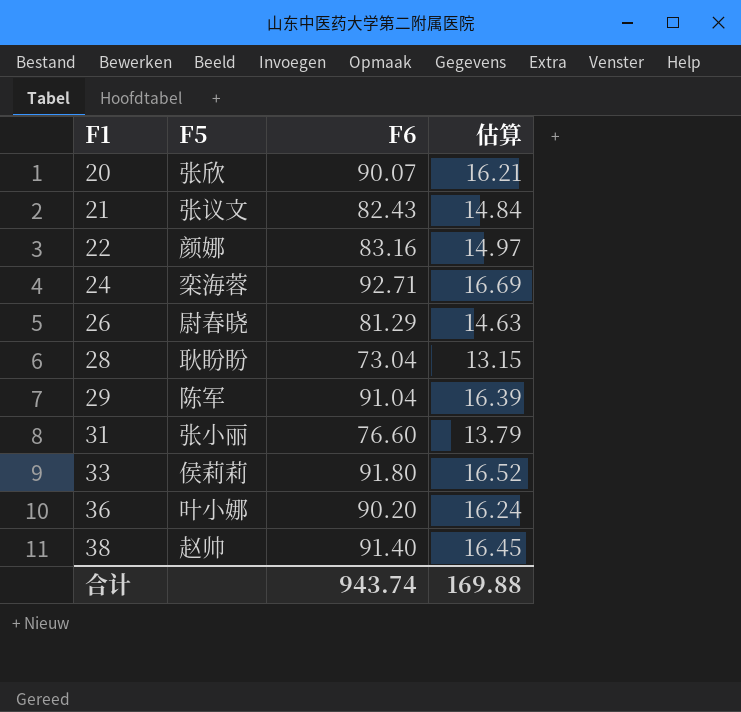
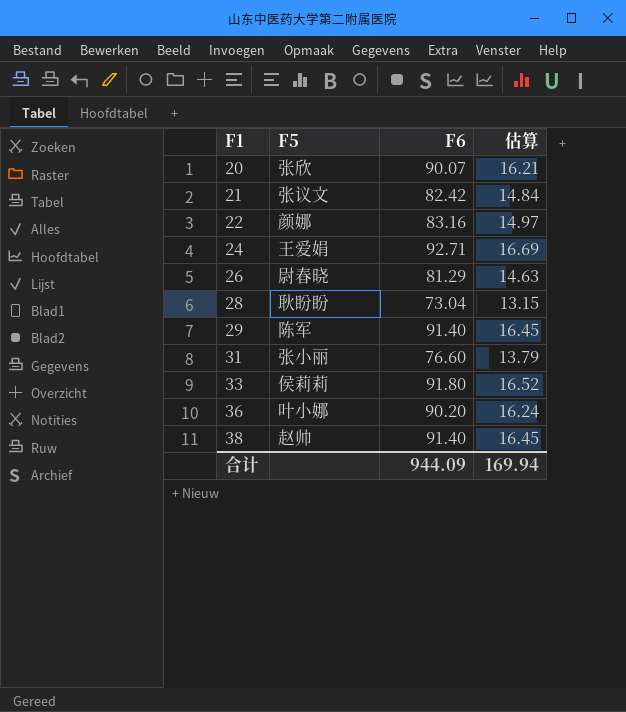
21 | F6: 82.43 -> 82.42
24 | F5: 栾海蓉 -> 王爱娟
29 | F6: 91.04 -> 91.40
29 | 估算: 16.39 -> 16.45
合计 | F6: 943.74 -> 944.09
合计 | 估算: 169.88 -> 169.94

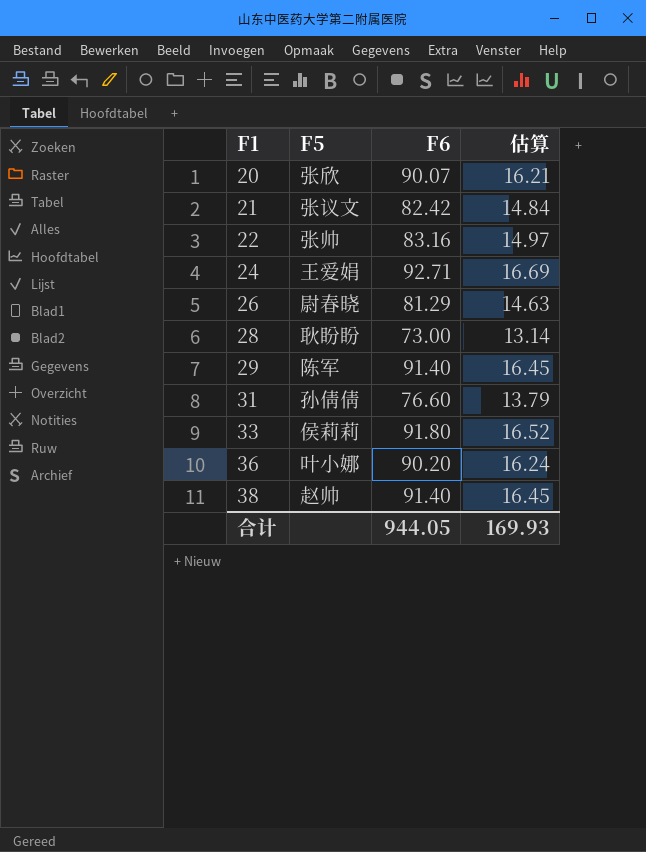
22 | F5: 颜娜 -> 张帅
28 | F6: 73.04 -> 73.00
28 | 估算: 13.15 -> 13.14
31 | F5: 张小丽 -> 孙倩倩
合计 | F6: 944.09 -> 944.05
合计 | 估算: 169.94 -> 169.93

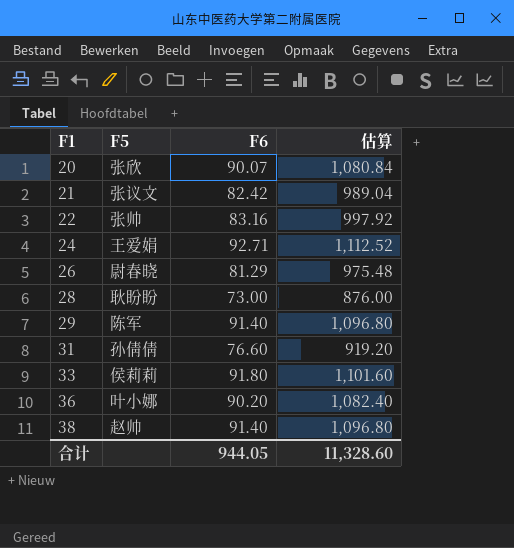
column 估算 | formula: [F6] * 0.18 -> [F6] * 12
合计 | 估算: 169.93 -> 11,328.60

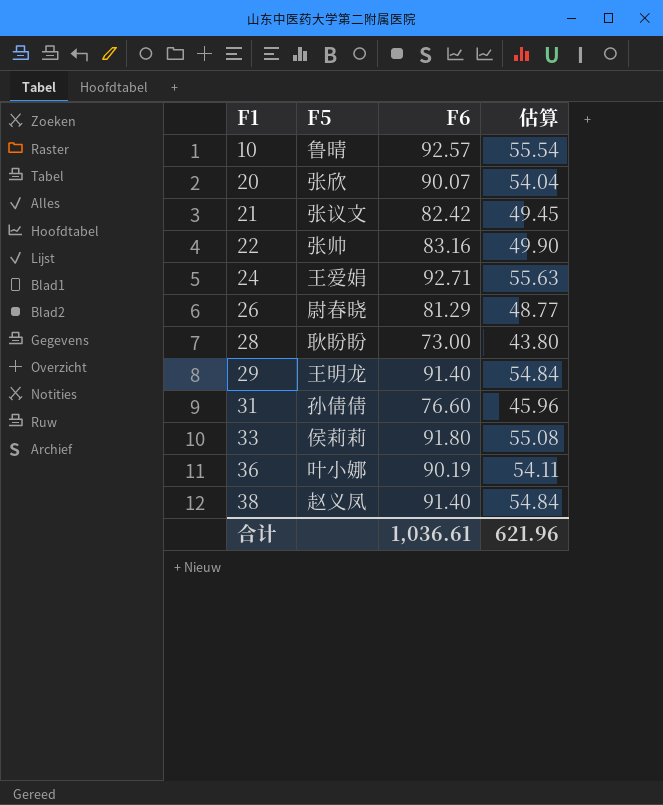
column 估算 | formula: [F6] * 12 -> [F6] * 0.6
row 10: none -> 鲁晴 | 92.57 | 55.54
29 | F5: 陈军 -> 王明龙
36 | F6: 90.20 -> 90.19
38 | F5: 赵帅 -> 赵义凤
合计 | F6: 944.05 -> 1,036.61
合计 | 估算: 11,328.60 -> 621.96

